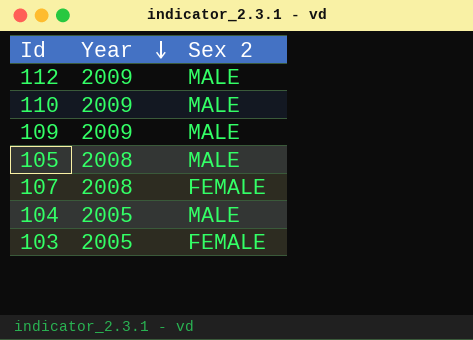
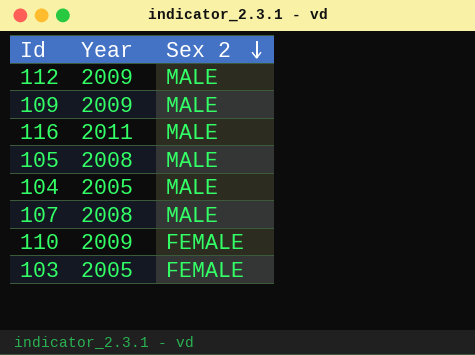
row order: Year descending -> Sex 2 descending
row 116: none -> 2011 | MALE
107 | Sex 2: FEMALE -> MALE
110 | Sex 2: MALE -> FEMALE

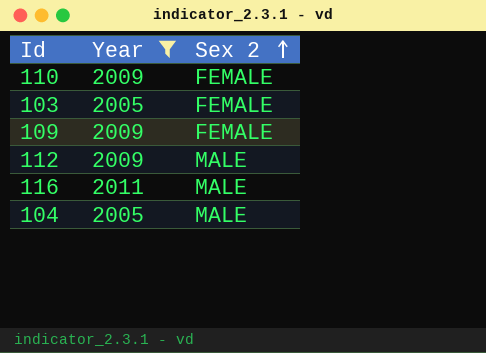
filter: none -> Year != 2008
row order: Sex 2 descending -> Sex 2 ascending
109 | Sex 2: MALE -> FEMALE

